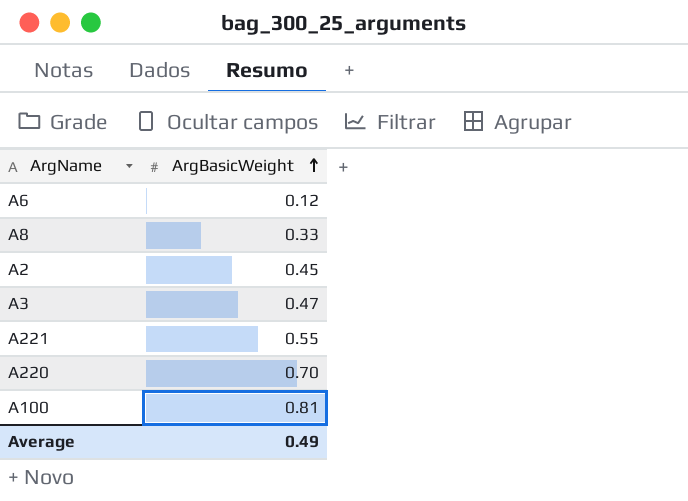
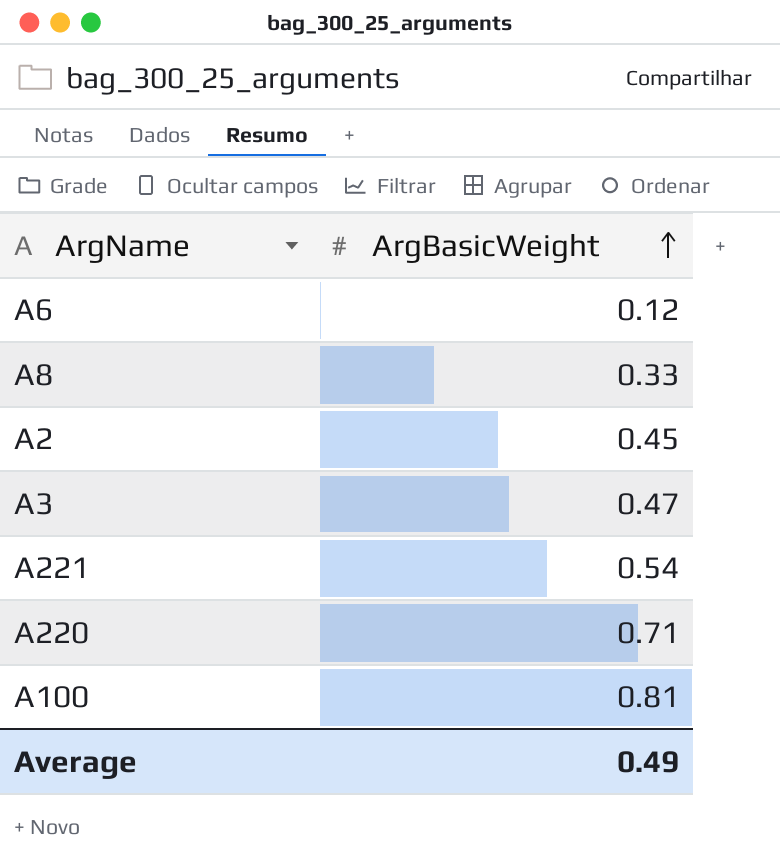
A221 | ArgBasicWeight: 0.55 -> 0.54
A220 | ArgBasicWeight: 0.70 -> 0.71

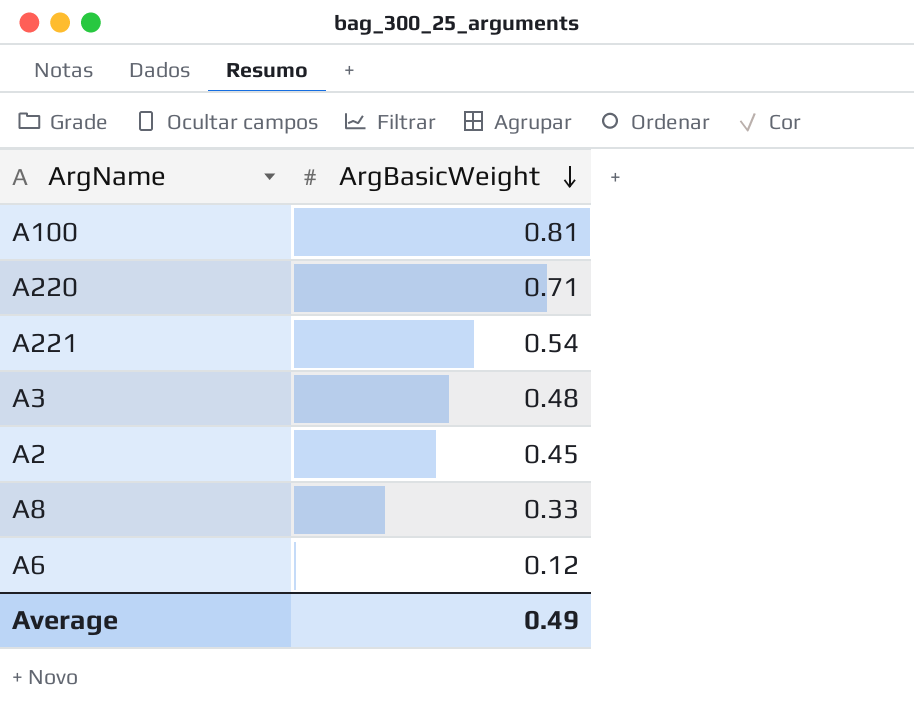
row order: ArgBasicWeight ascending -> ArgBasicWeight descending
A3 | ArgBasicWeight: 0.47 -> 0.48

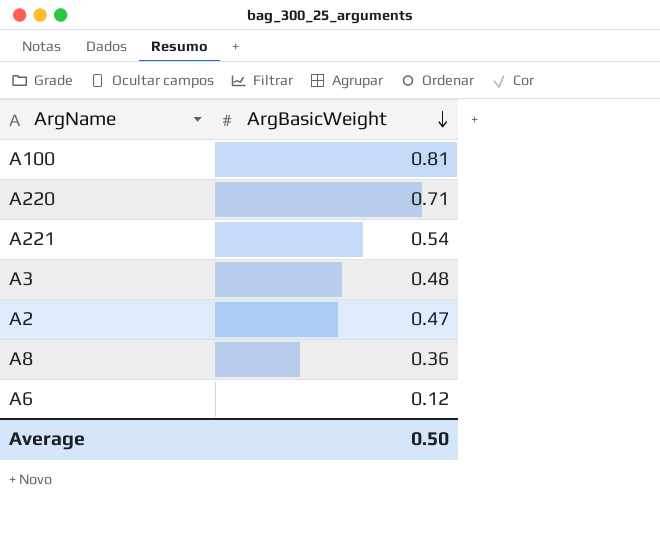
A2 | ArgBasicWeight: 0.45 -> 0.47
A8 | ArgBasicWeight: 0.33 -> 0.36
Average | ArgBasicWeight: 0.49 -> 0.50

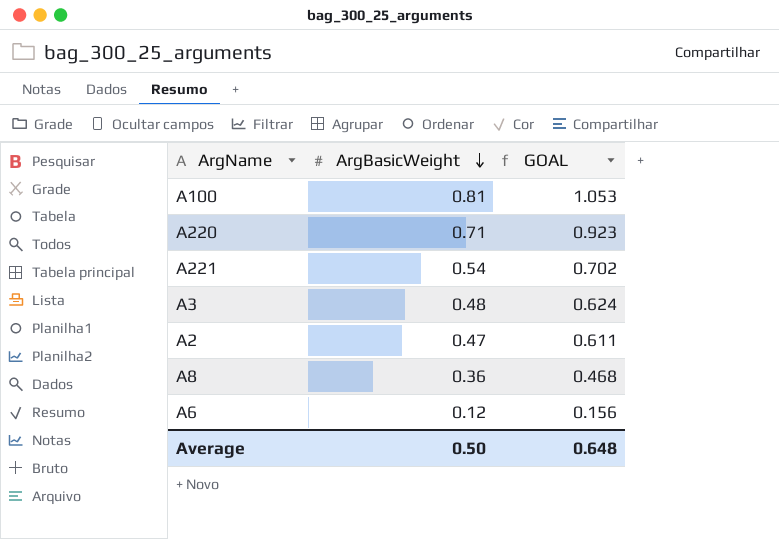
column GOAL | formula: none -> [ArgBasicWeight] * 1.3

